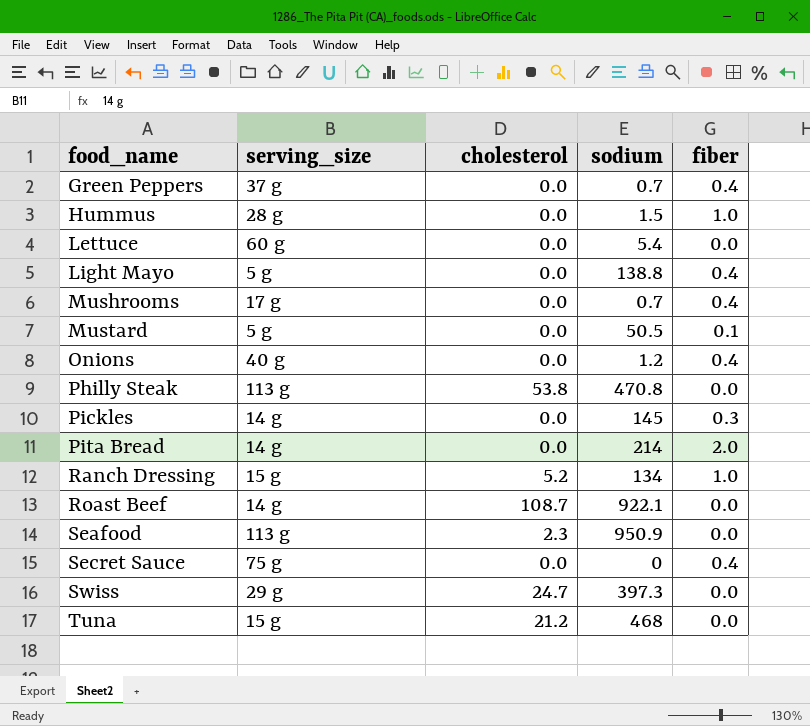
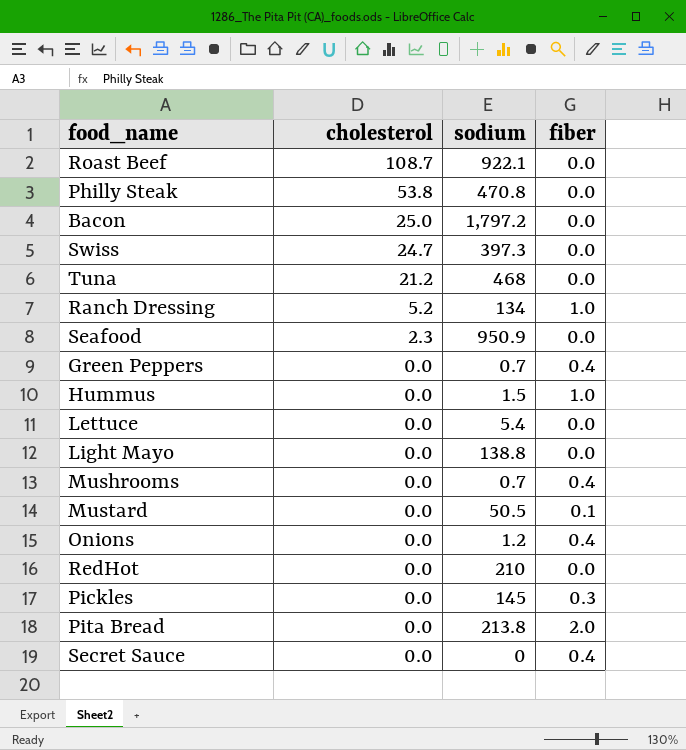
row order: food_name ascending -> cholesterol descending
column serving_size | position: 2 -> none
row Bacon: none -> 25.0 | 1,797.2 | 0.0
Light Mayo | fiber: 0.4 -> 0.0
row RedHot: none -> 0.0 | 210 | 0.0
Pita Bread | sodium: 214 -> 213.8

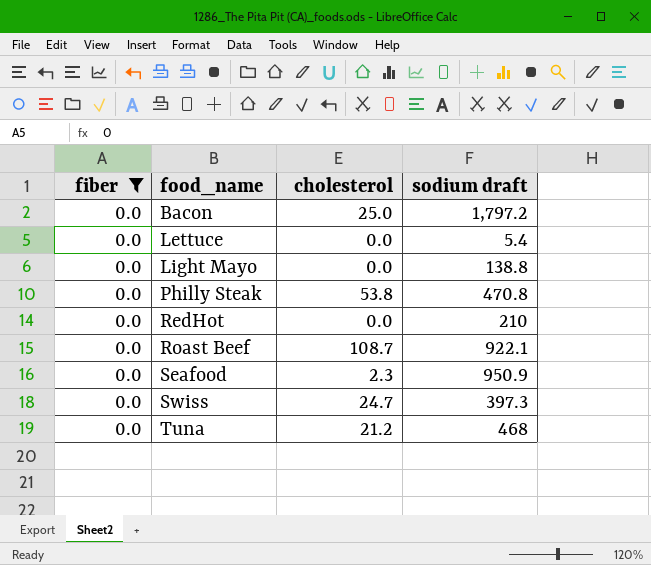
filter: none -> fiber = 0.0
row order: cholesterol descending -> food_name ascending
column fiber | position: 4 -> 1
column name: sodium -> sodium draft

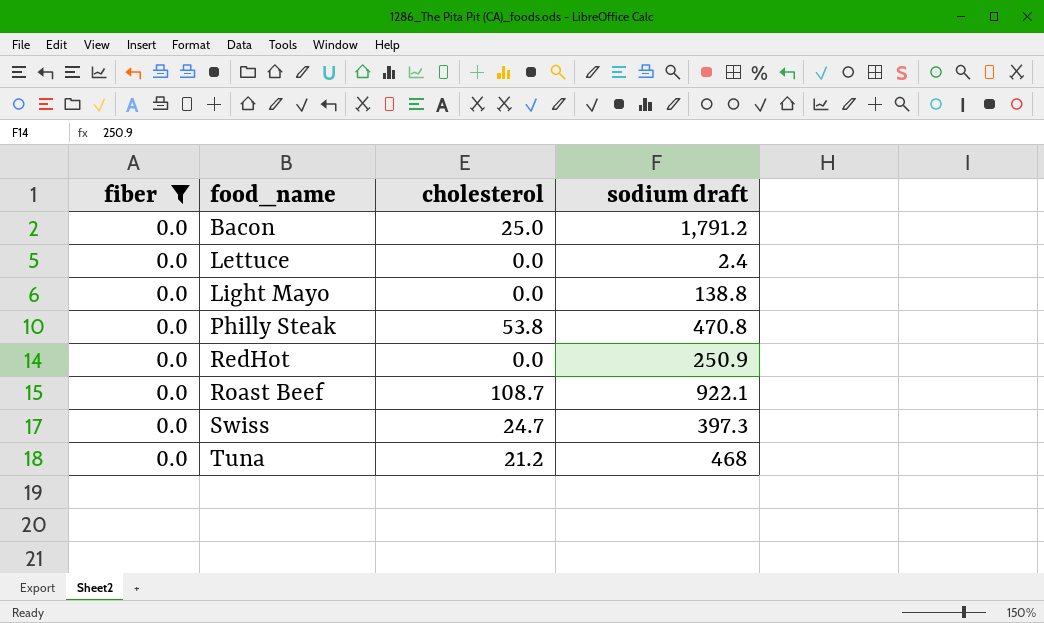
row Seafood: 0.0 | 2.3 | 950.9 -> none
Bacon | sodium draft: 1,797.2 -> 1,791.2
Lettuce | sodium draft: 5.4 -> 2.4
RedHot | sodium draft: 210 -> 250.9

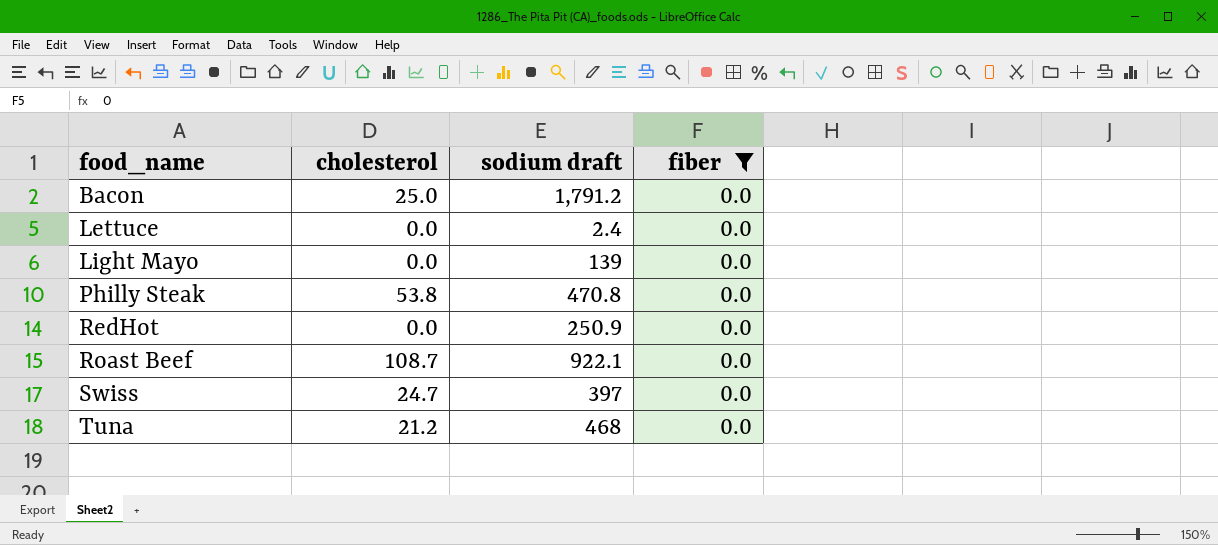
column fiber | position: 1 -> 4
Light Mayo | sodium draft: 138.8 -> 139
Swiss | sodium draft: 397.3 -> 397

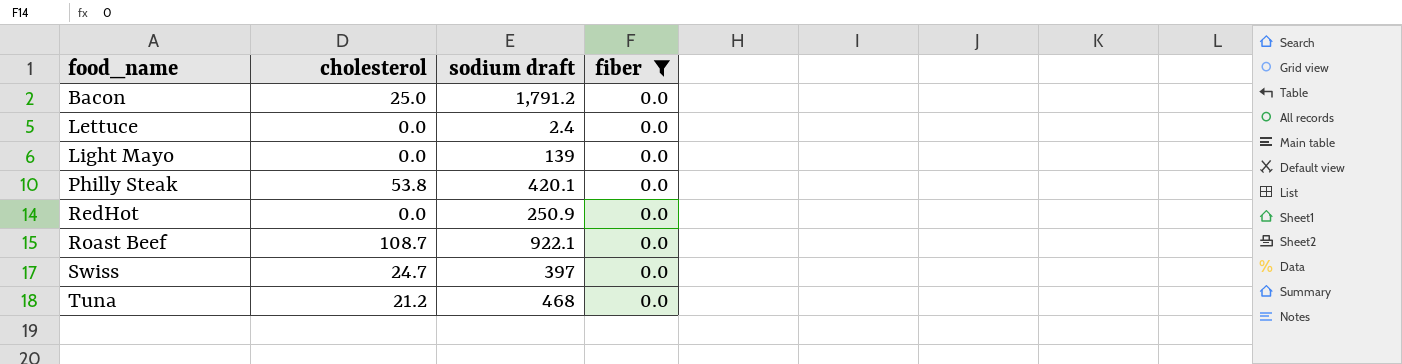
Philly Steak | sodium draft: 470.8 -> 420.1

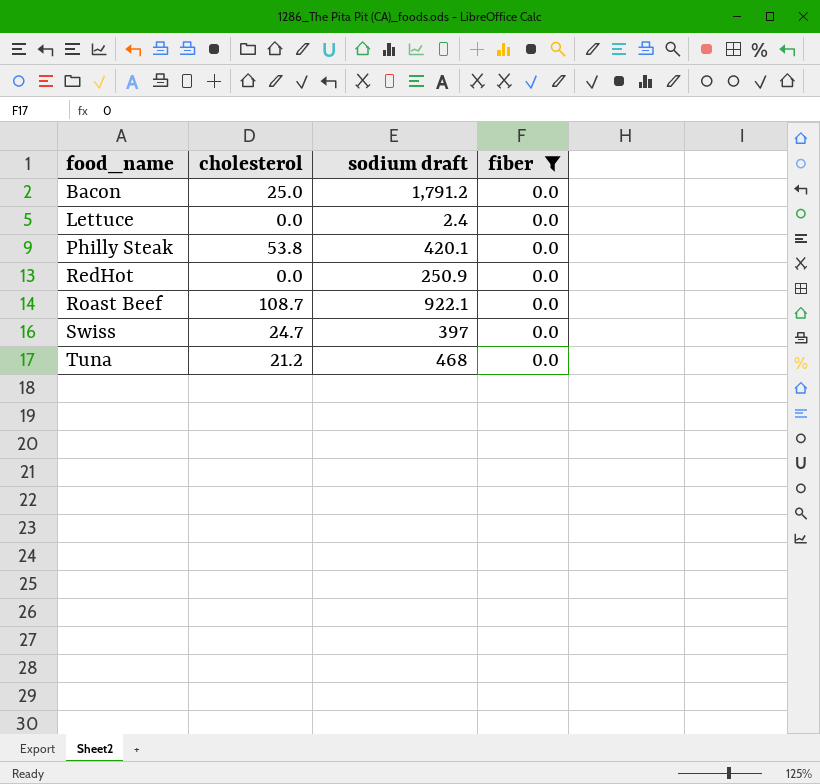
row Light Mayo: 0.0 | 139 | 0.0 -> none

